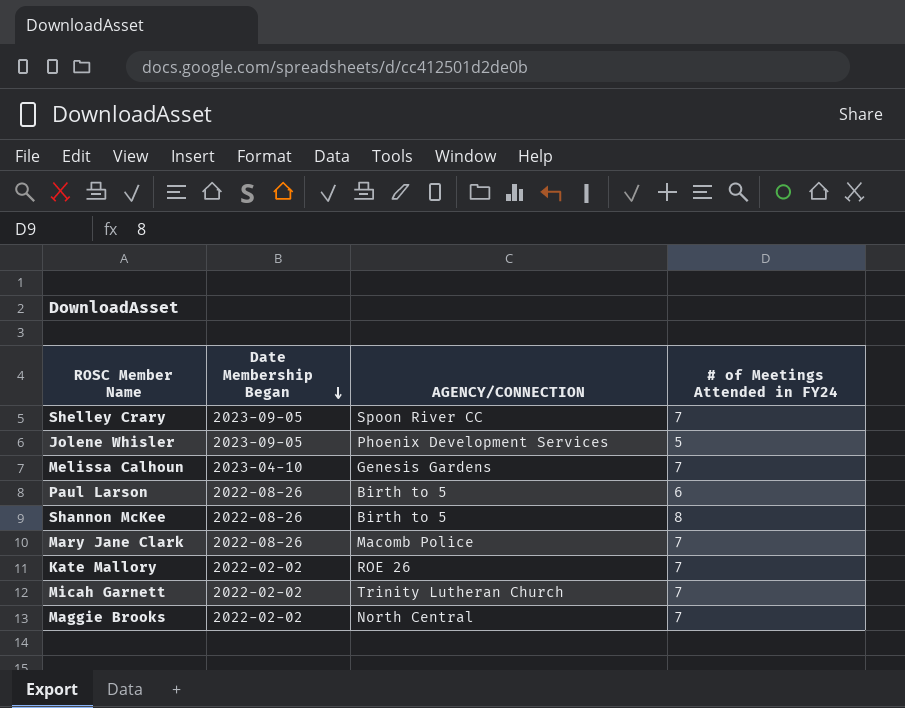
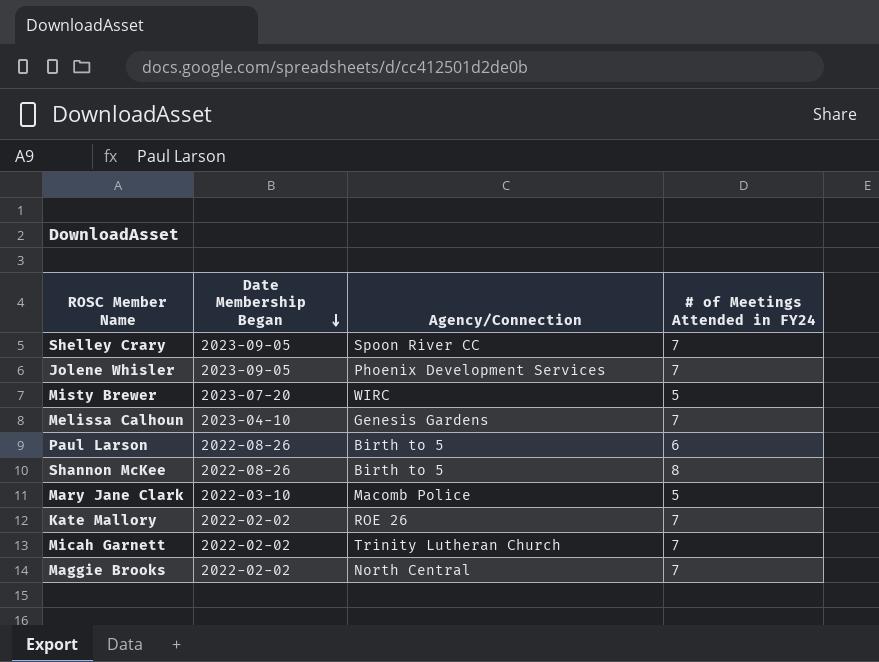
column name: AGENCY/CONNECTION -> Agency/Connection
Jolene Whisler | # of Meetings Attended in FY24: 5 -> 7
row Misty Brewer: none -> 2023-07-20 | WIRC | 5
Mary Jane Clark | Date Membership Began: 2022-08-26 -> 2022-03-10
Mary Jane Clark | # of Meetings Attended in FY24: 7 -> 5

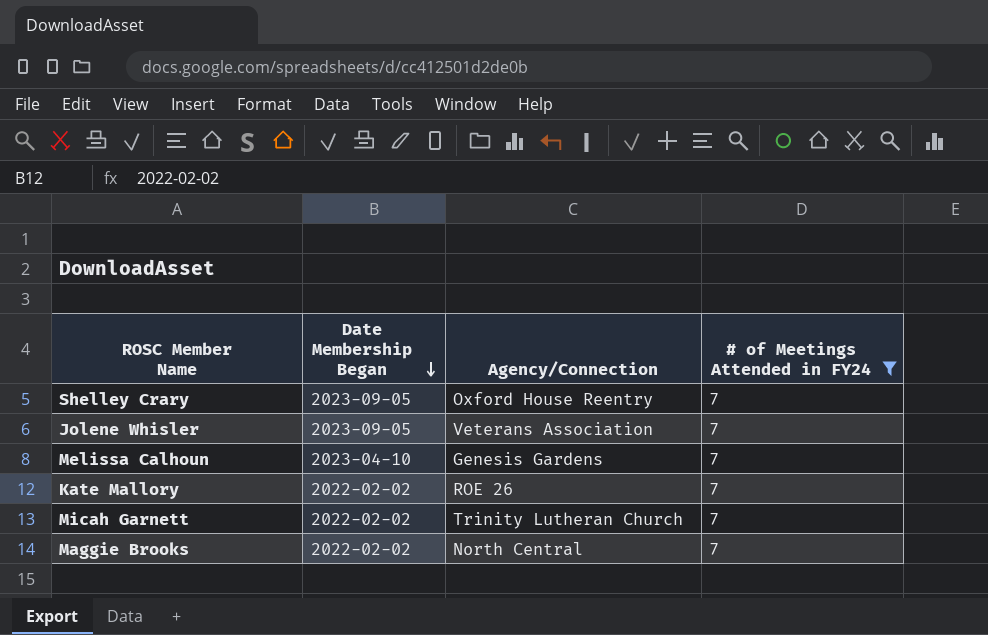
filter: none -> # of Meetings Attended in FY24 = 7
Shelley Crary | Agency/Connection: Spoon River CC -> Oxford House Reentry
Jolene Whisler | Agency/Connection: Phoenix Development Services -> Veterans Association

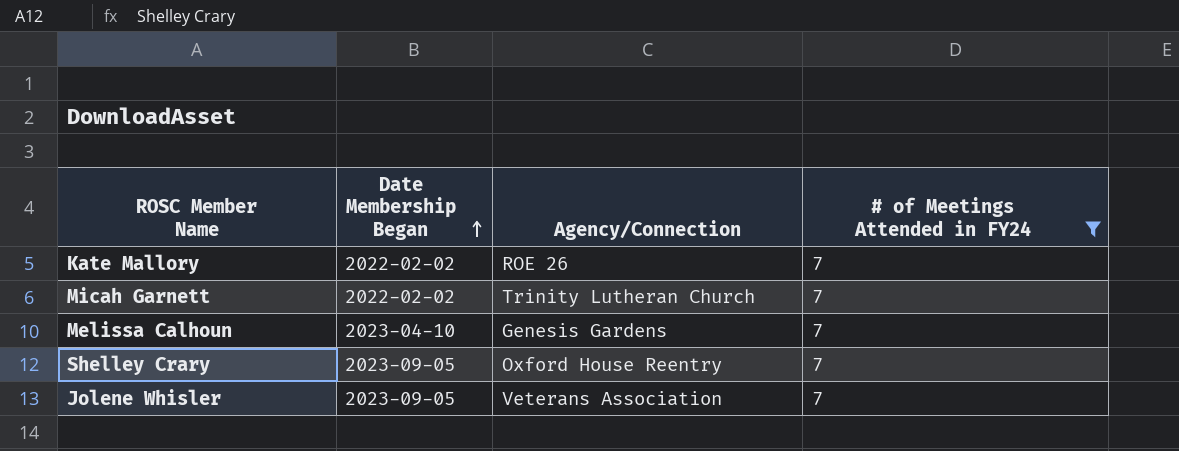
row order: Date Membership Began descending -> Date Membership Began ascending
row Maggie Brooks: 2022-02-02 | North Central | 7 -> none

